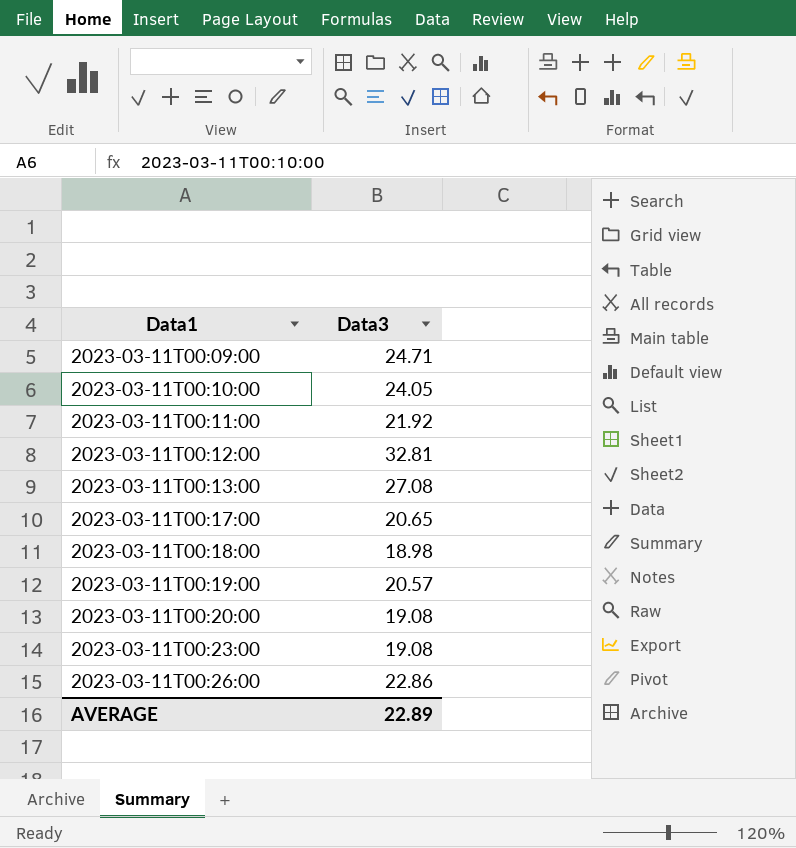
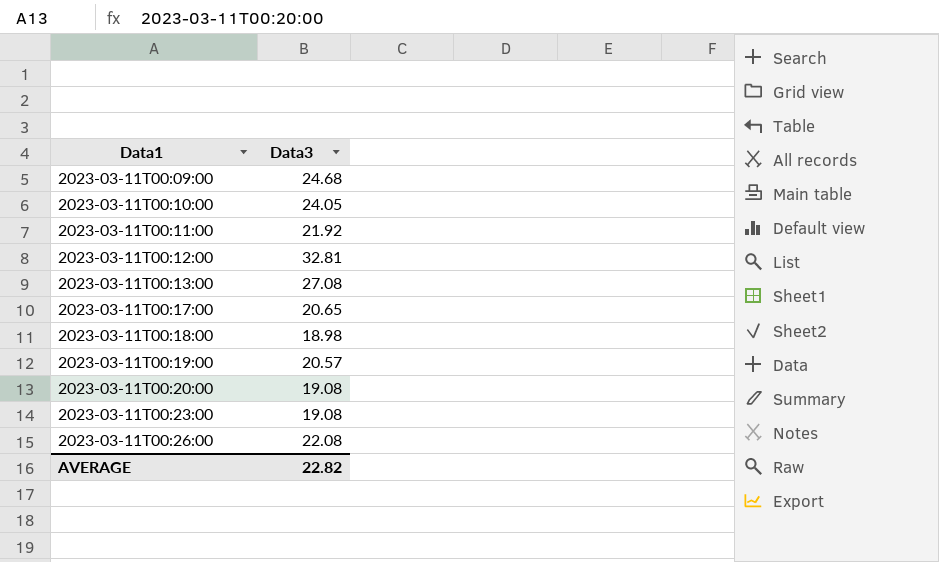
2023-03-11T00:09:00 | Data3: 24.71 -> 24.68
2023-03-11T00:26:00 | Data3: 22.86 -> 22.08
AVERAGE | Data3: 22.89 -> 22.82

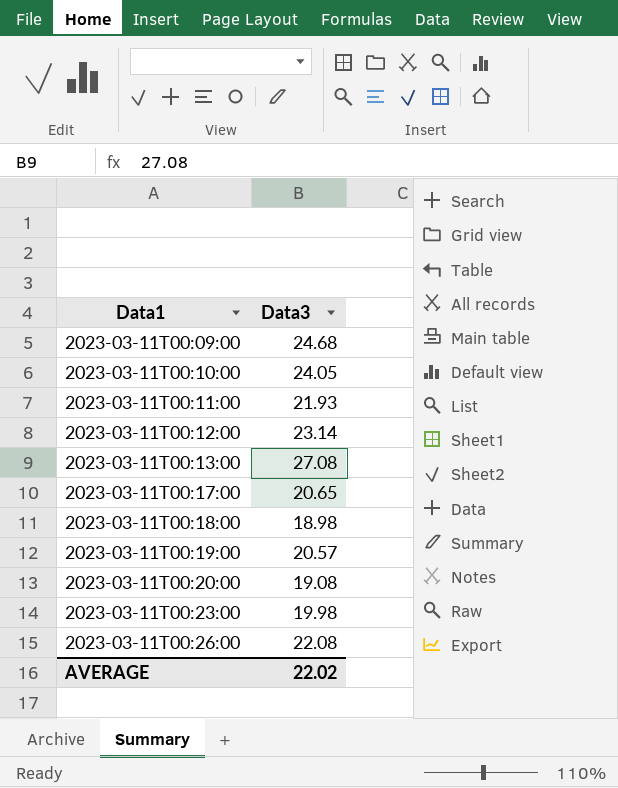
2023-03-11T00:11:00 | Data3: 21.92 -> 21.93
2023-03-11T00:12:00 | Data3: 32.81 -> 23.14
2023-03-11T00:23:00 | Data3: 19.08 -> 19.98
AVERAGE | Data3: 22.82 -> 22.02

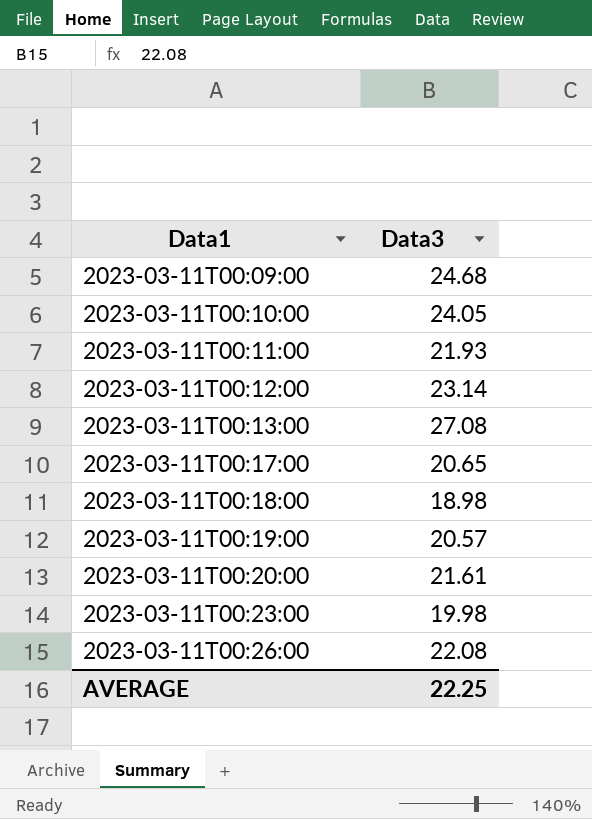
2023-03-11T00:20:00 | Data3: 19.08 -> 21.61
AVERAGE | Data3: 22.02 -> 22.25

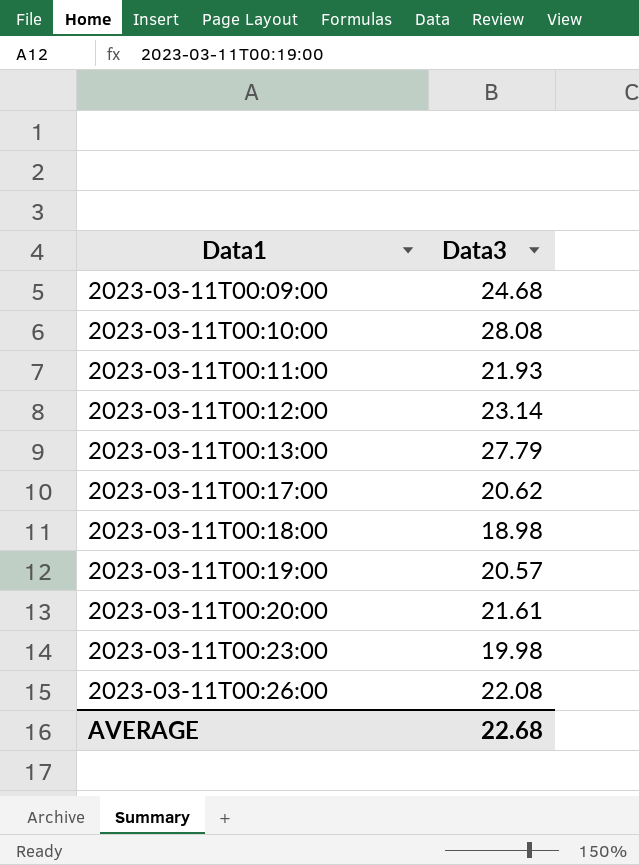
2023-03-11T00:10:00 | Data3: 24.05 -> 28.08
2023-03-11T00:13:00 | Data3: 27.08 -> 27.79
2023-03-11T00:17:00 | Data3: 20.65 -> 20.62
AVERAGE | Data3: 22.25 -> 22.68

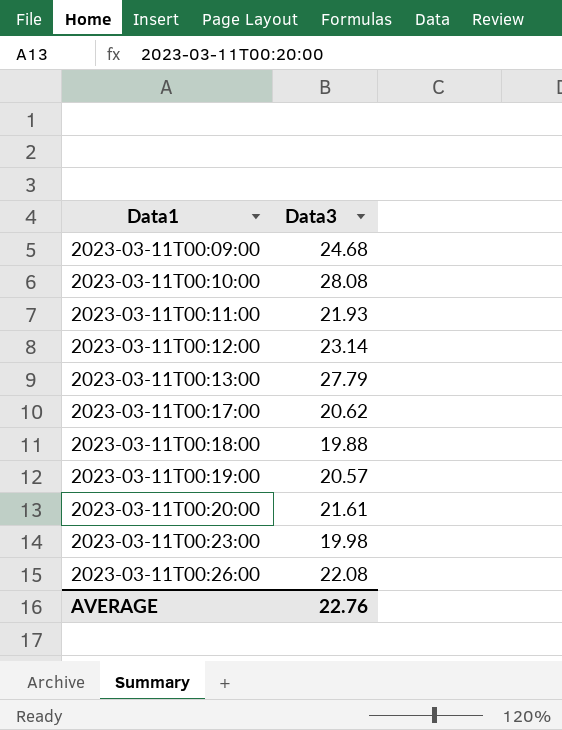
2023-03-11T00:18:00 | Data3: 18.98 -> 19.88
AVERAGE | Data3: 22.68 -> 22.76

